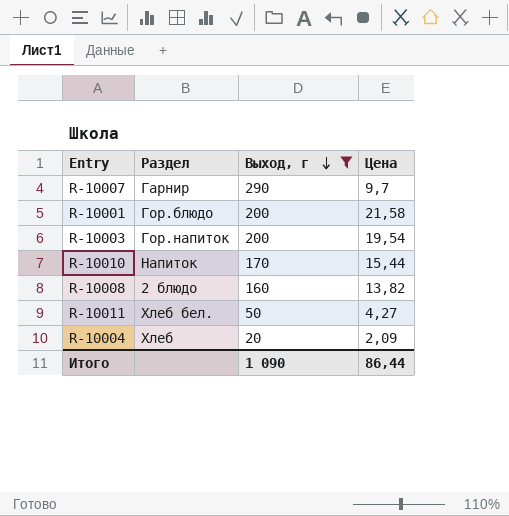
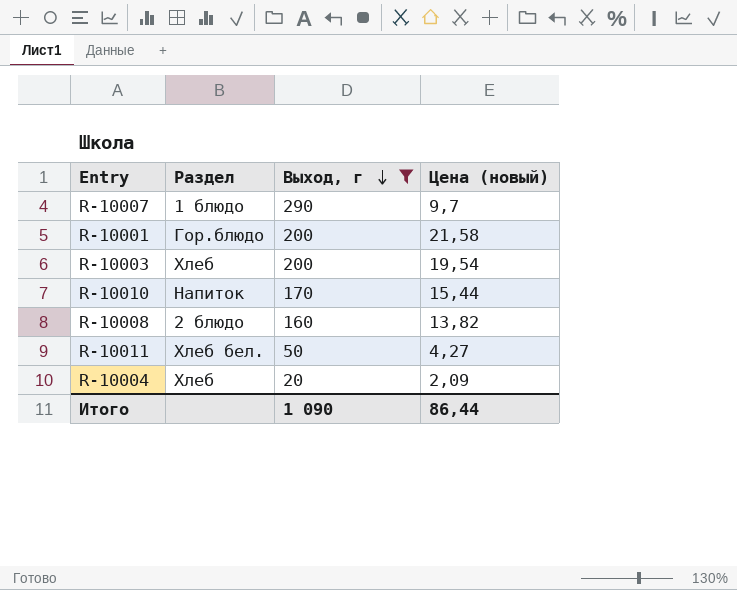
column name: Цена -> Цена (новый)
R-10007 | Раздел: Гарнир -> 1 блюдо
R-10003 | Раздел: Гор.напиток -> Хлеб

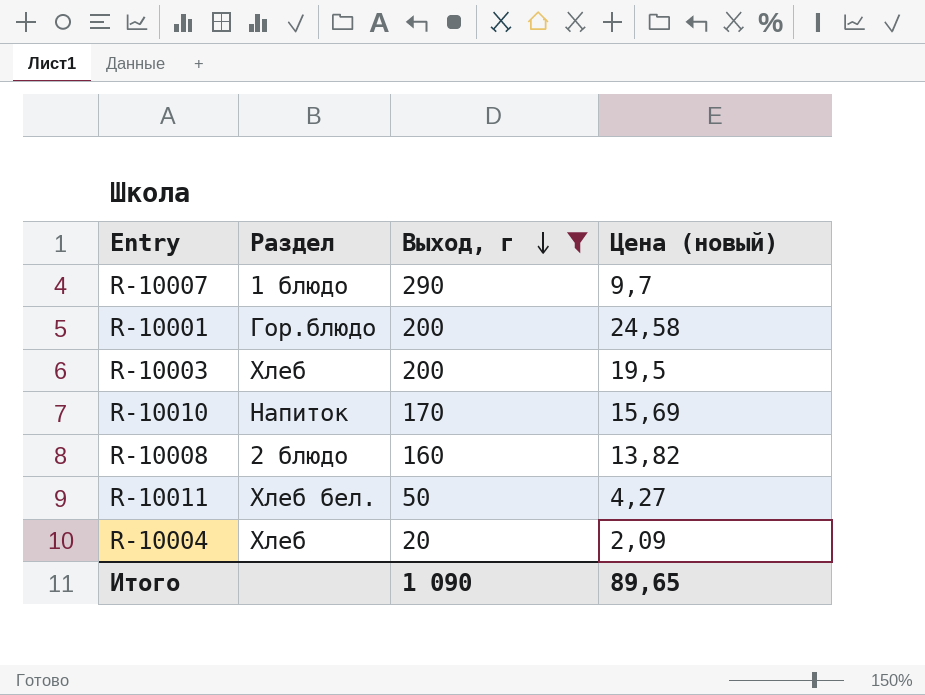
R-10001 | Цена (новый): 21,58 -> 24,58
R-10003 | Цена (новый): 19,54 -> 19,5
R-10010 | Цена (новый): 15,44 -> 15,69
Итого | Цена (новый): 86,44 -> 89,65

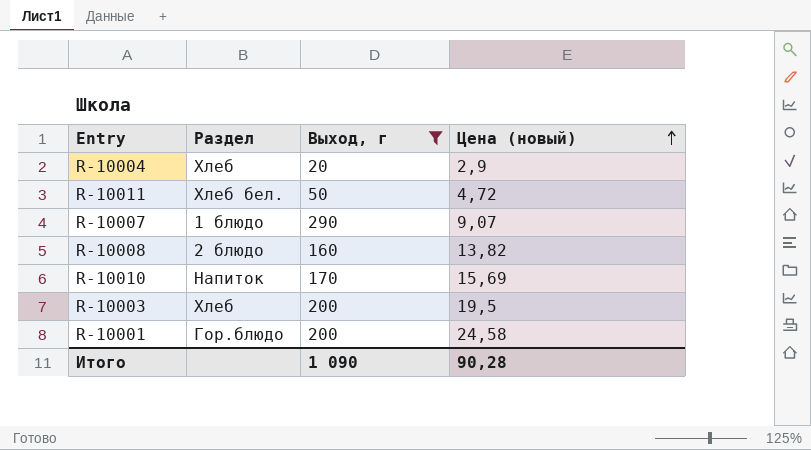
row order: Выход, г descending -> Цена (новый) ascending
R-10004 | Цена (новый): 2,09 -> 2,9
R-10011 | Цена (новый): 4,27 -> 4,72
R-10007 | Цена (новый): 9,7 -> 9,07
Итого | Цена (новый): 89,65 -> 90,28

